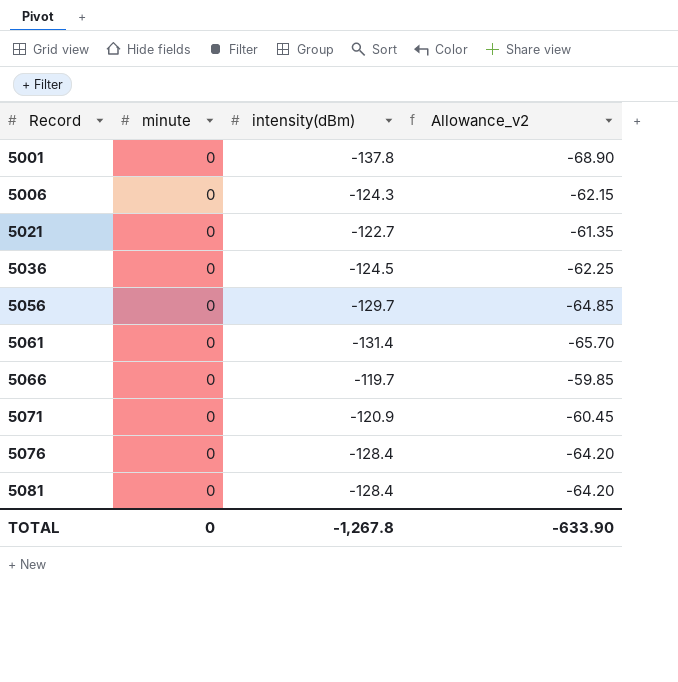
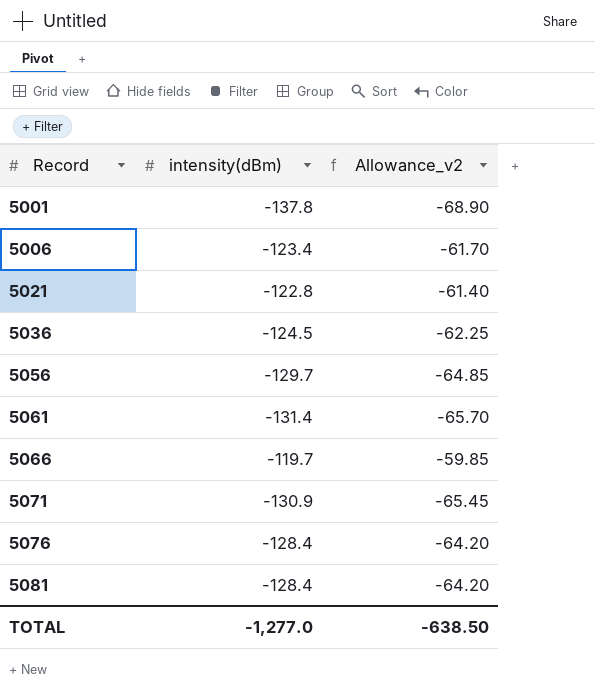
column minute | position: 2 -> none
5006 | intensity(dBm): -124.3 -> -123.4
5006 | Allowance_v2: -62.15 -> -61.70
5021 | intensity(dBm): -122.7 -> -122.8
5021 | Allowance_v2: -61.35 -> -61.40
5071 | intensity(dBm): -120.9 -> -130.9
5071 | Allowance_v2: -60.45 -> -65.45
TOTAL | intensity(dBm): -1,267.8 -> -1,277.0
TOTAL | Allowance_v2: -633.90 -> -638.50

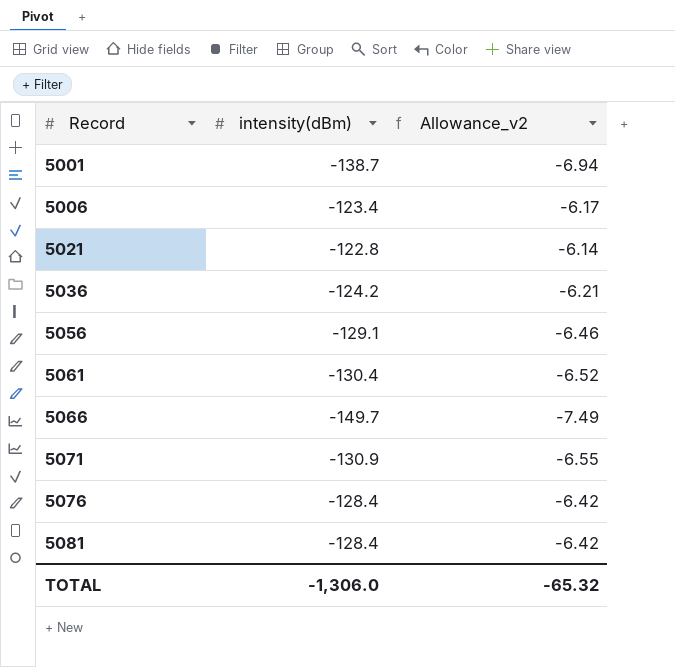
column Allowance_v2 | formula: [intensity(dBm)] * 0.5 -> [intensity(dBm)] * 0.05
5001 | intensity(dBm): -137.8 -> -138.7
5036 | intensity(dBm): -124.5 -> -124.2
5056 | intensity(dBm): -129.7 -> -129.1
5061 | intensity(dBm): -131.4 -> -130.4
5066 | intensity(dBm): -119.7 -> -149.7
TOTAL | intensity(dBm): -1,277.0 -> -1,306.0
TOTAL | Allowance_v2: -638.50 -> -65.32

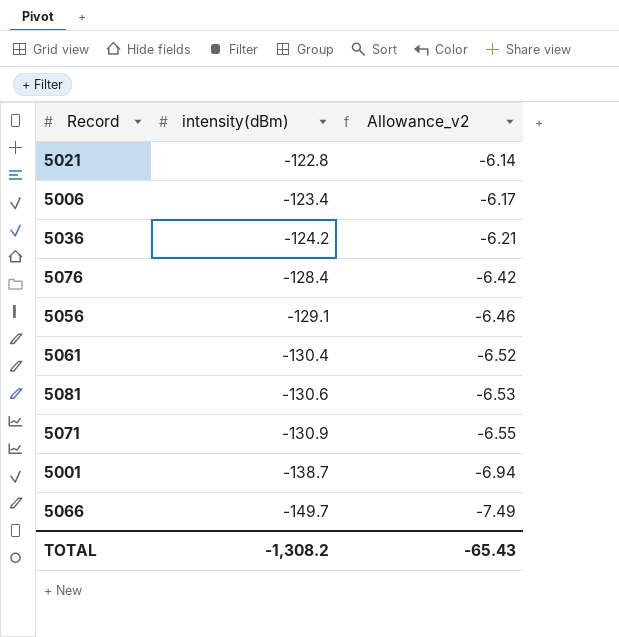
row order: Record ascending -> intensity(dBm) descending
5081 | intensity(dBm): -128.4 -> -130.6
5081 | Allowance_v2: -6.42 -> -6.53
TOTAL | intensity(dBm): -1,306.0 -> -1,308.2
TOTAL | Allowance_v2: -65.32 -> -65.43

